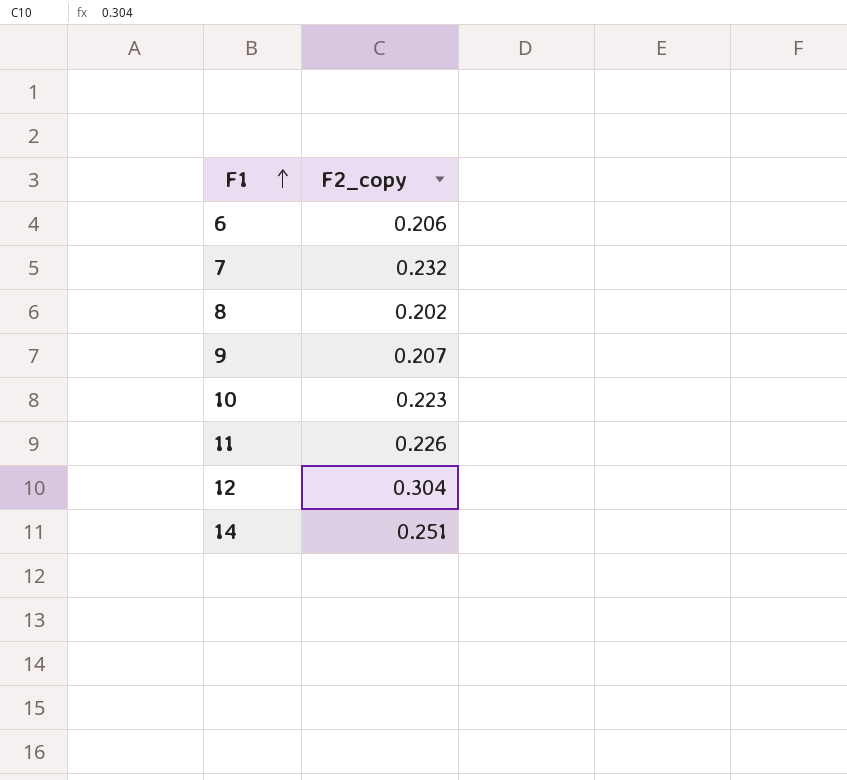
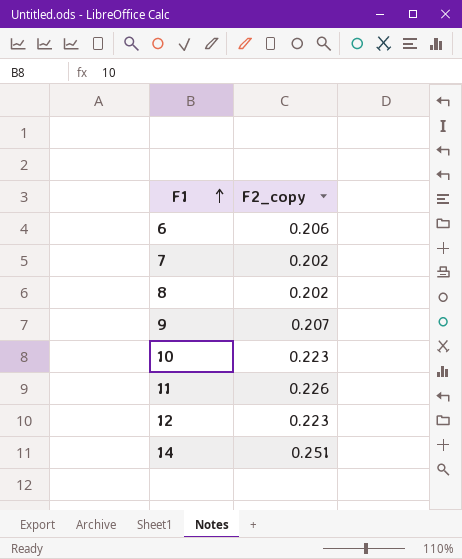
7 | F2_copy: 0.232 -> 0.202
12 | F2_copy: 0.304 -> 0.223

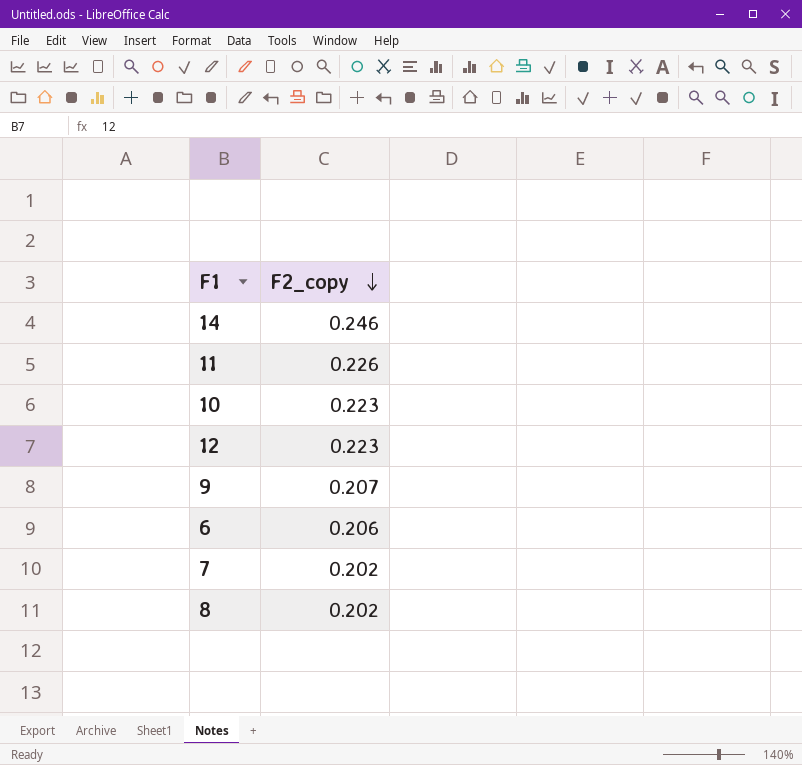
row order: F1 ascending -> F2_copy descending
14 | F2_copy: 0.251 -> 0.246

